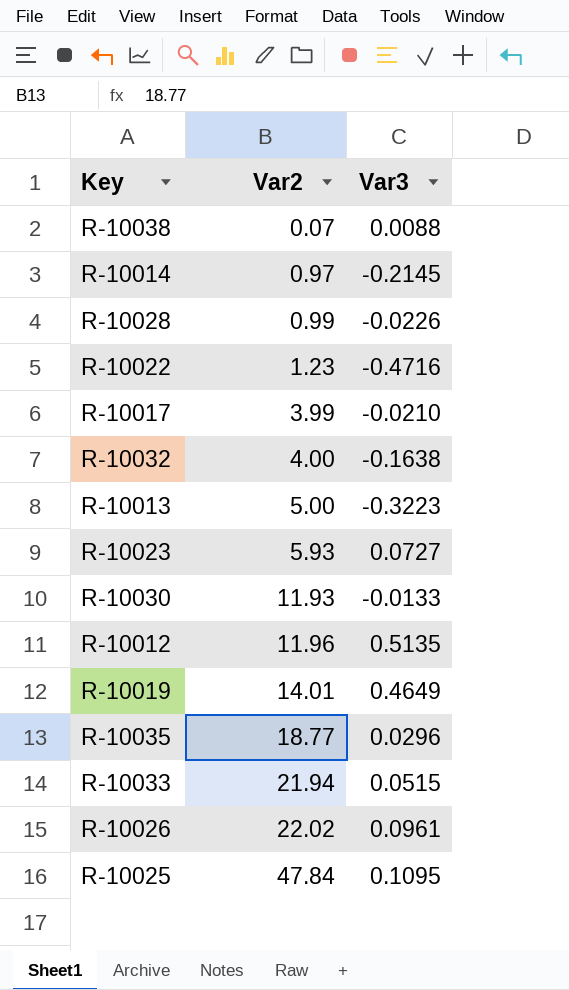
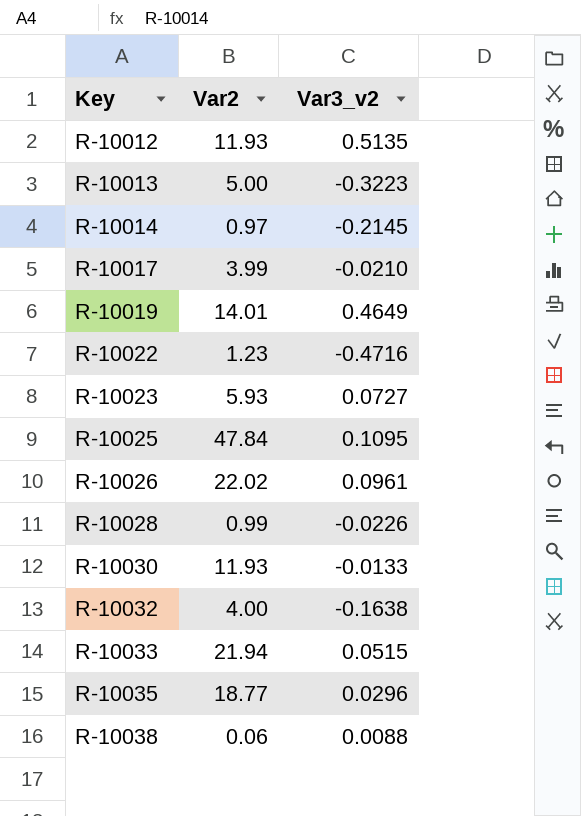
row order: Var2 ascending -> Key ascending
column name: Var3 -> Var3_v2
R-10012 | Var2: 11.96 -> 11.93
R-10038 | Var2: 0.07 -> 0.06

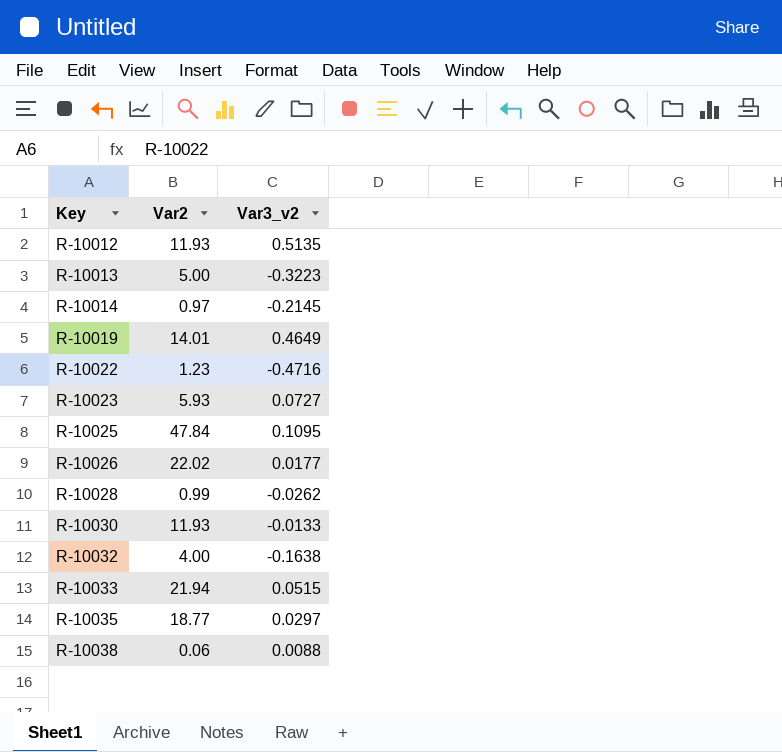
row R-10017: 3.99 | -0.0210 -> none
R-10026 | Var3_v2: 0.0961 -> 0.0177
R-10028 | Var3_v2: -0.0226 -> -0.0262
R-10035 | Var3_v2: 0.0296 -> 0.0297

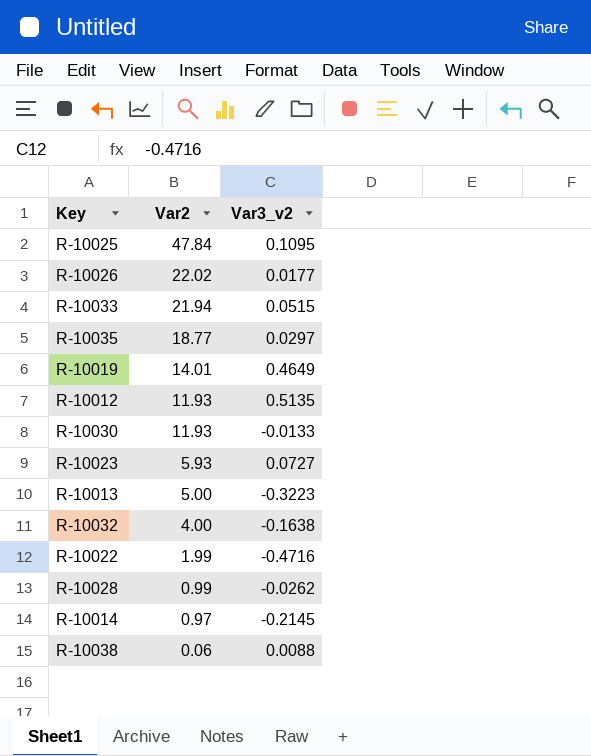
row order: Key ascending -> Var2 descending
R-10022 | Var2: 1.23 -> 1.99

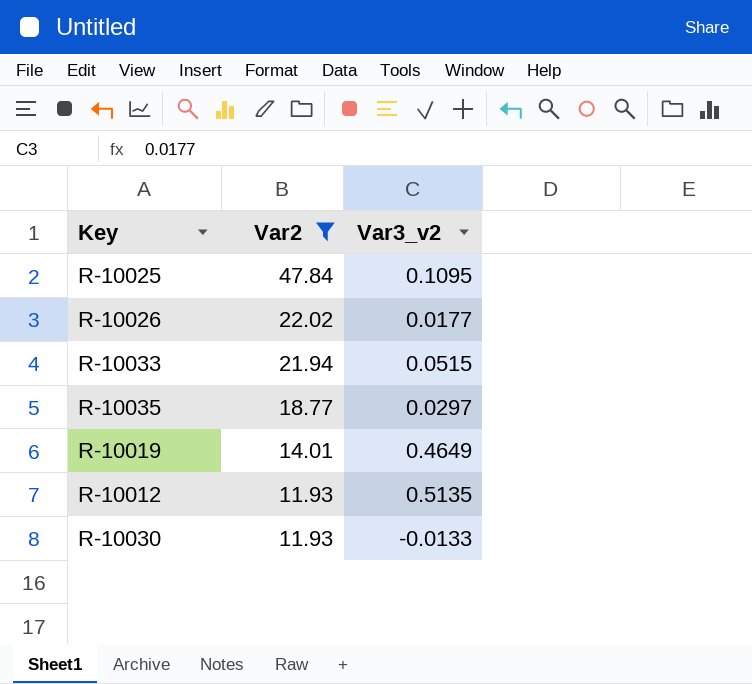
filter: none -> Var2 >= 11.93

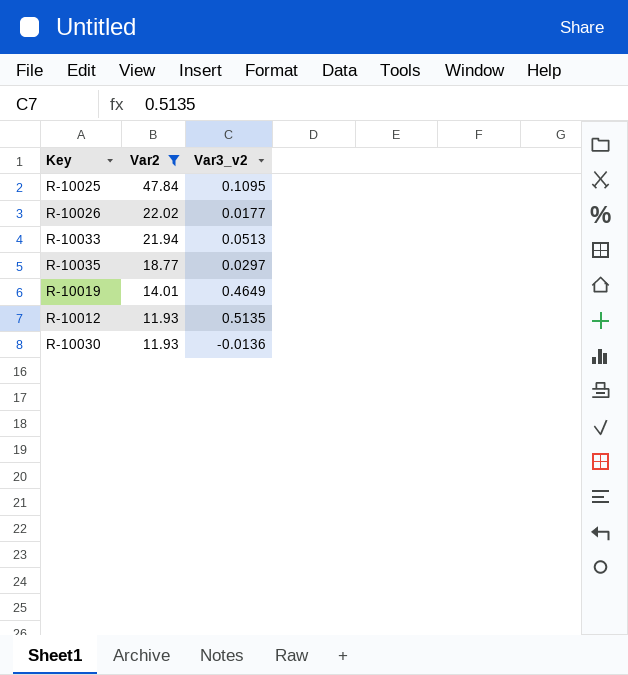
R-10033 | Var3_v2: 0.0515 -> 0.0513
R-10030 | Var3_v2: -0.0133 -> -0.0136

